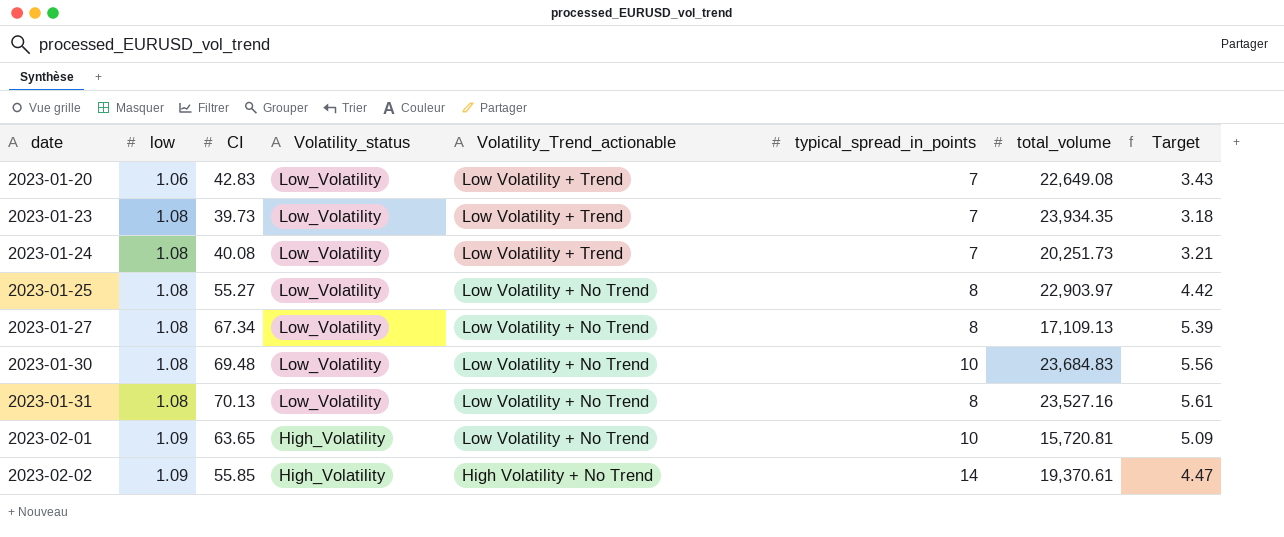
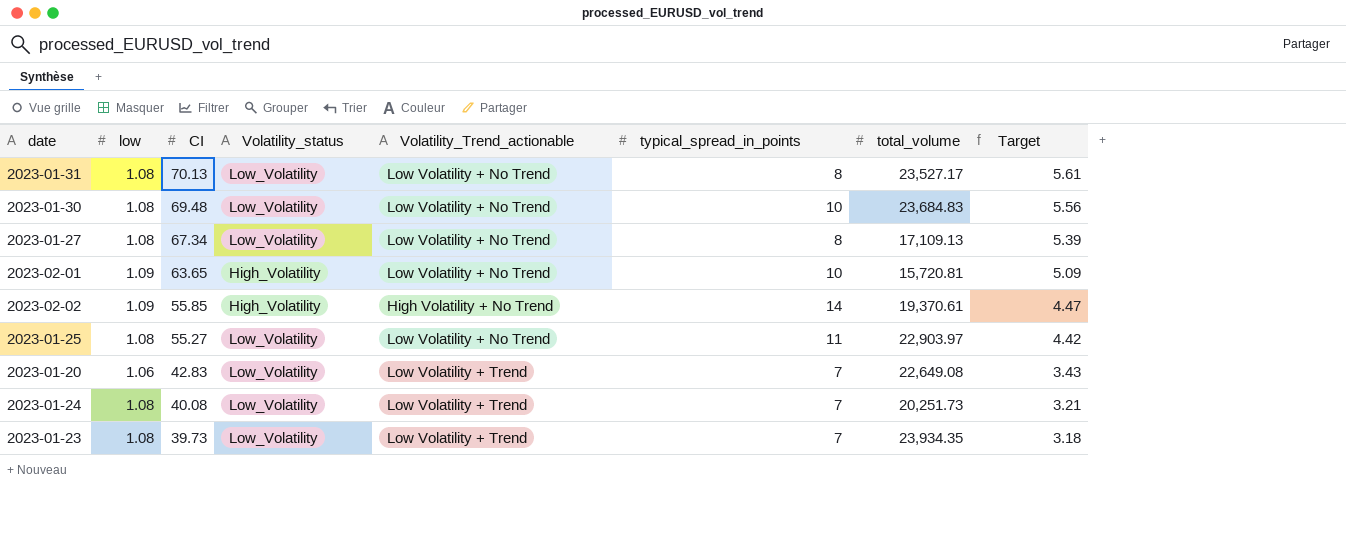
row order: date ascending -> CI descending
2023-01-31 | total_volume: 23,527.16 -> 23,527.17
2023-01-25 | typical_spread_in_points: 8 -> 11

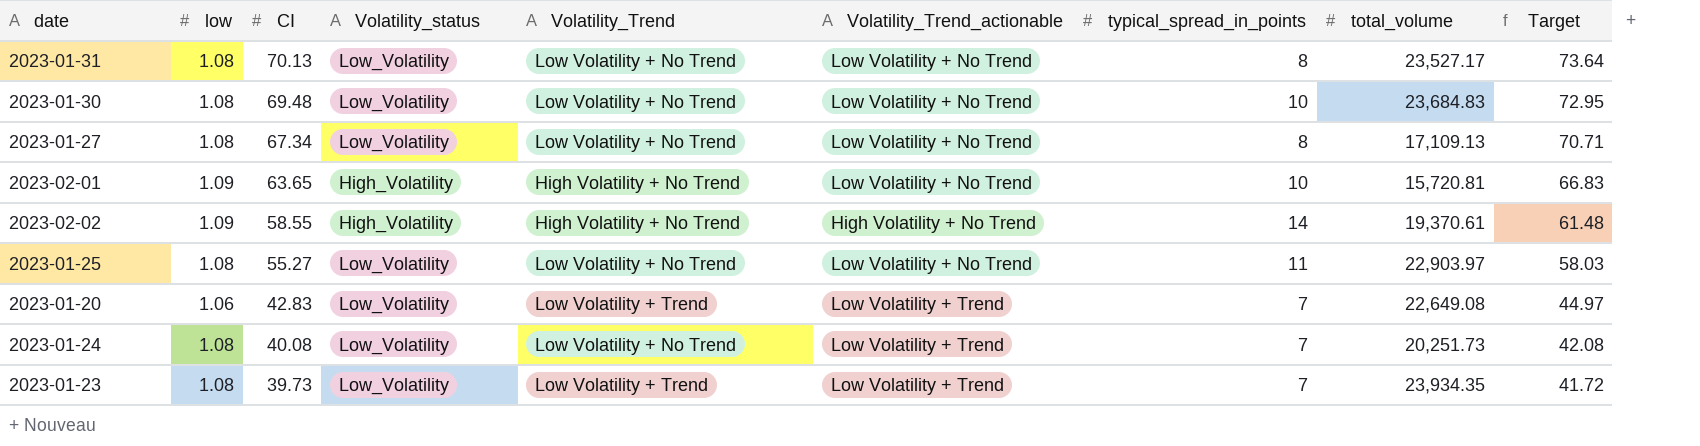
column Volatility_Trend | position: none -> 5
column Target | formula: [CI] * 0.08 -> [CI] * 1.05
2023-02-02 | CI: 55.85 -> 58.55

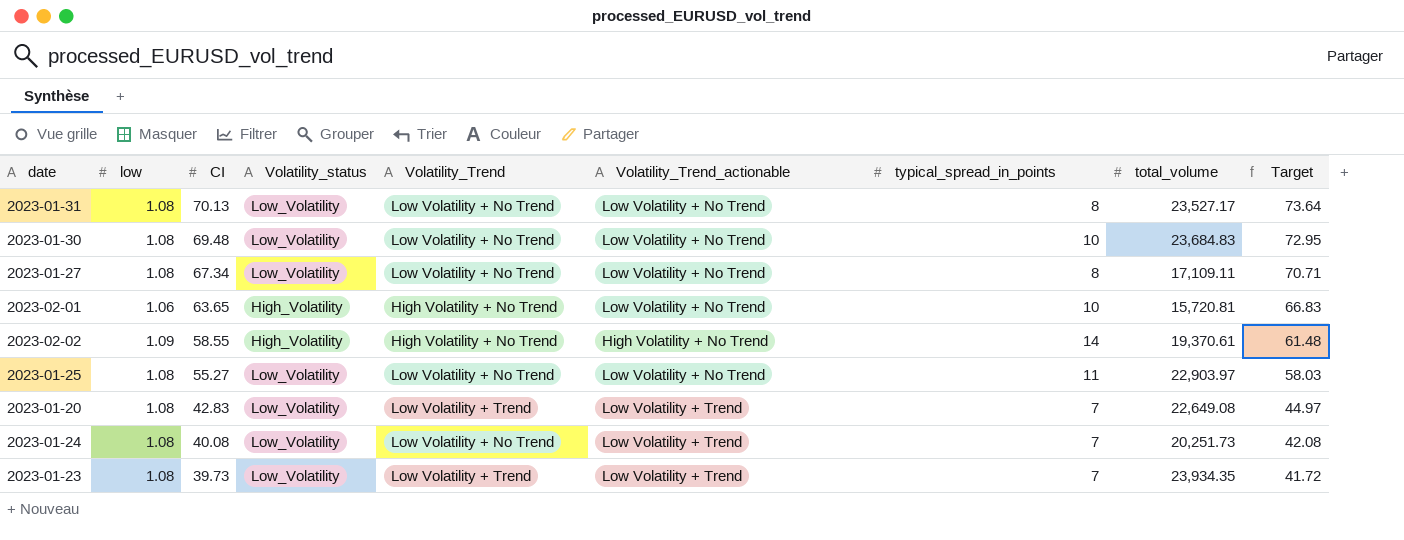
2023-01-27 | total_volume: 17,109.13 -> 17,109.11
2023-02-01 | low: 1.09 -> 1.06
2023-01-20 | low: 1.06 -> 1.08

